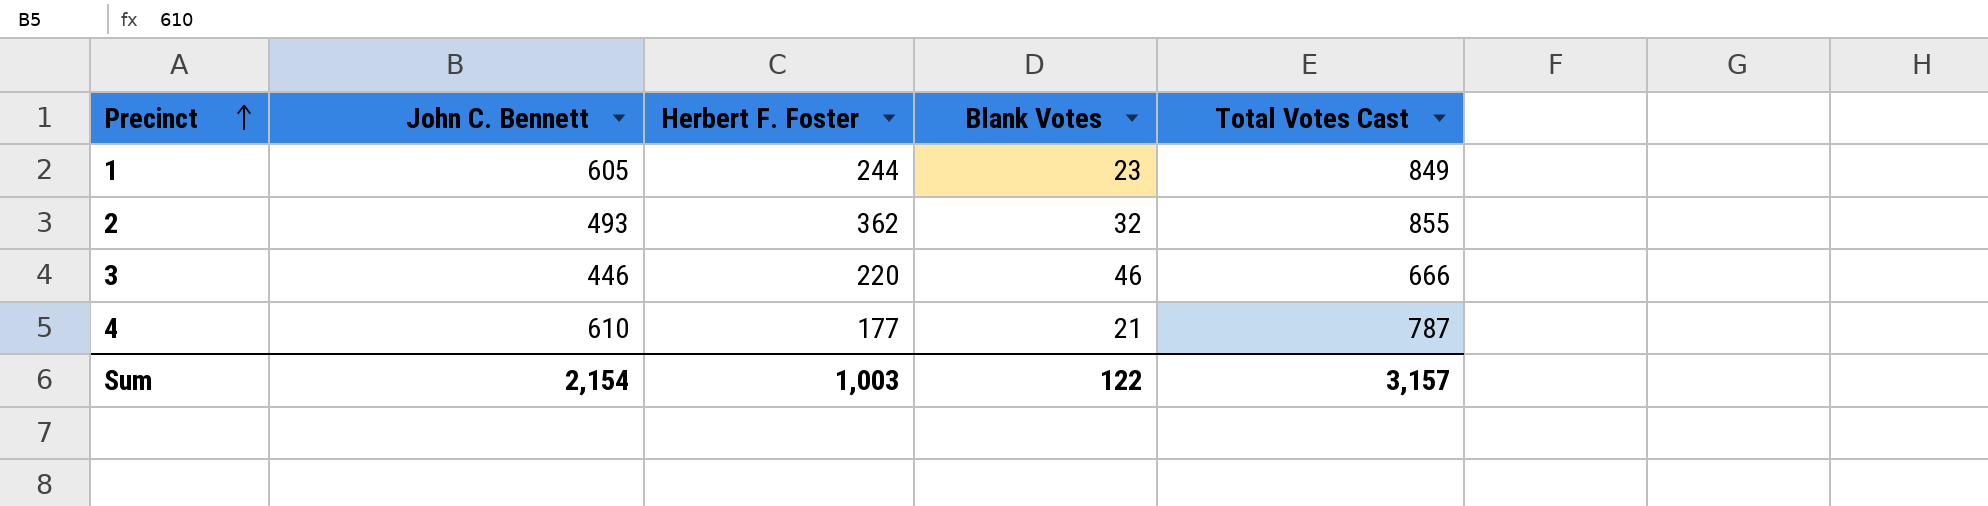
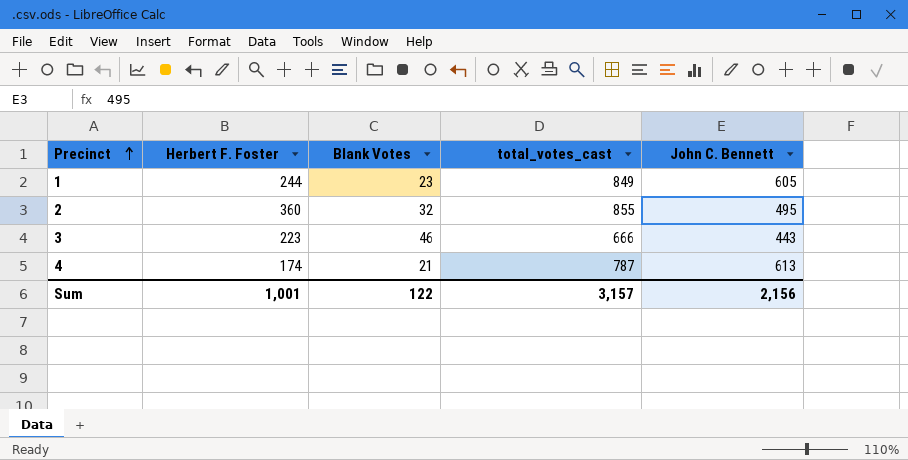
column name: Total Votes Cast -> total_votes_cast
column John C. Bennett | position: 2 -> 5
2 | Herbert F. Foster: 362 -> 360
2 | John C. Bennett: 493 -> 495
3 | Herbert F. Foster: 220 -> 223
3 | John C. Bennett: 446 -> 443
4 | Herbert F. Foster: 177 -> 174
4 | John C. Bennett: 610 -> 613
Sum | Herbert F. Foster: 1,003 -> 1,001
Sum | John C. Bennett: 2,154 -> 2,156

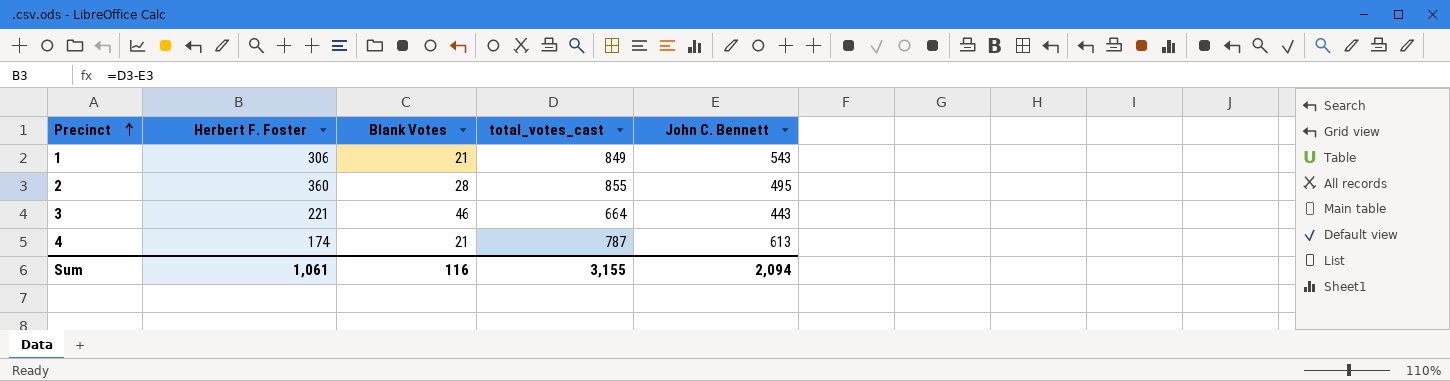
1 | Herbert F. Foster: 244 -> 306
1 | Blank Votes: 23 -> 21
1 | John C. Bennett: 605 -> 543
2 | Blank Votes: 32 -> 28
3 | Herbert F. Foster: 223 -> 221
3 | total_votes_cast: 666 -> 664
Sum | Herbert F. Foster: 1,001 -> 1,061
Sum | Blank Votes: 122 -> 116
Sum | total_votes_cast: 3,157 -> 3,155
Sum | John C. Bennett: 2,156 -> 2,094

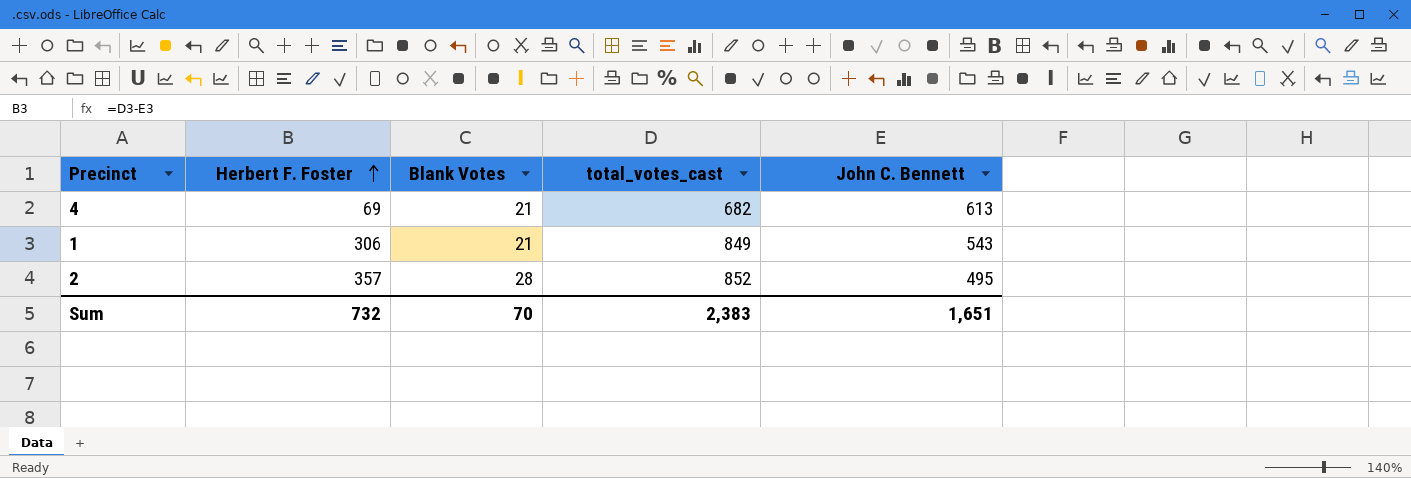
row order: Precinct ascending -> Herbert F. Foster ascending
row 3: 221 | 46 | 664 | 443 -> none
4 | Herbert F. Foster: 174 -> 69
4 | total_votes_cast: 787 -> 682
2 | Herbert F. Foster: 360 -> 357
2 | total_votes_cast: 855 -> 852
Sum | Herbert F. Foster: 1,061 -> 732
Sum | Blank Votes: 116 -> 70
Sum | total_votes_cast: 3,155 -> 2,383
Sum | John C. Bennett: 2,094 -> 1,651

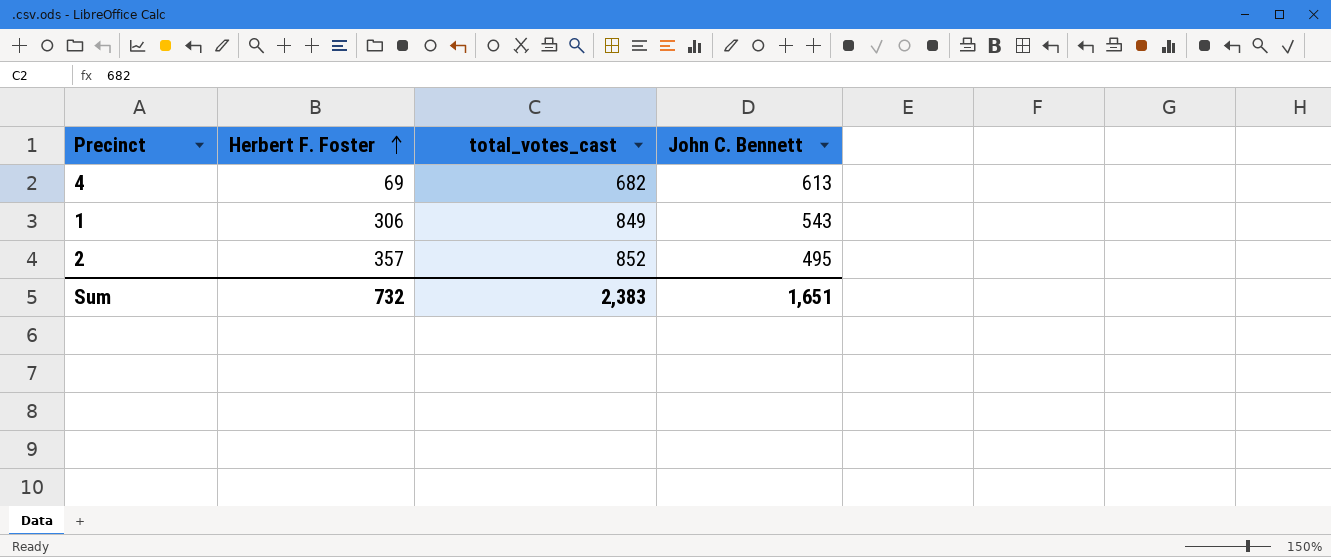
column Blank Votes | position: 3 -> none

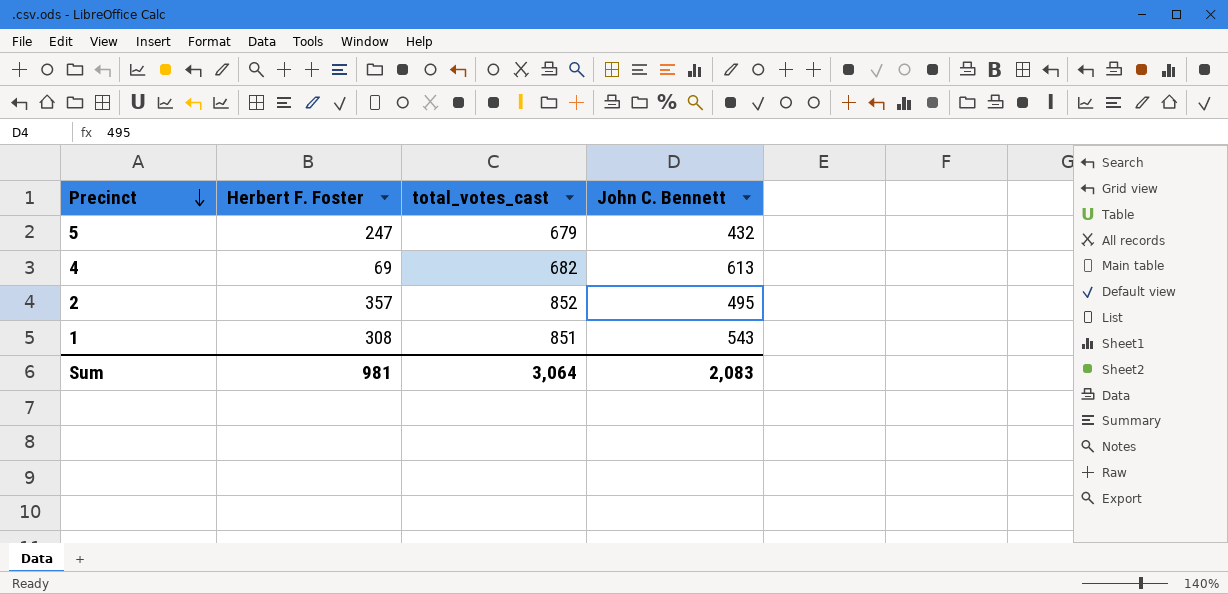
row order: Herbert F. Foster ascending -> Precinct descending
row 5: none -> 247 | 679 | 432
1 | Herbert F. Foster: 306 -> 308
1 | total_votes_cast: 849 -> 851
Sum | Herbert F. Foster: 732 -> 981
Sum | total_votes_cast: 2,383 -> 3,064
Sum | John C. Bennett: 1,651 -> 2,083

